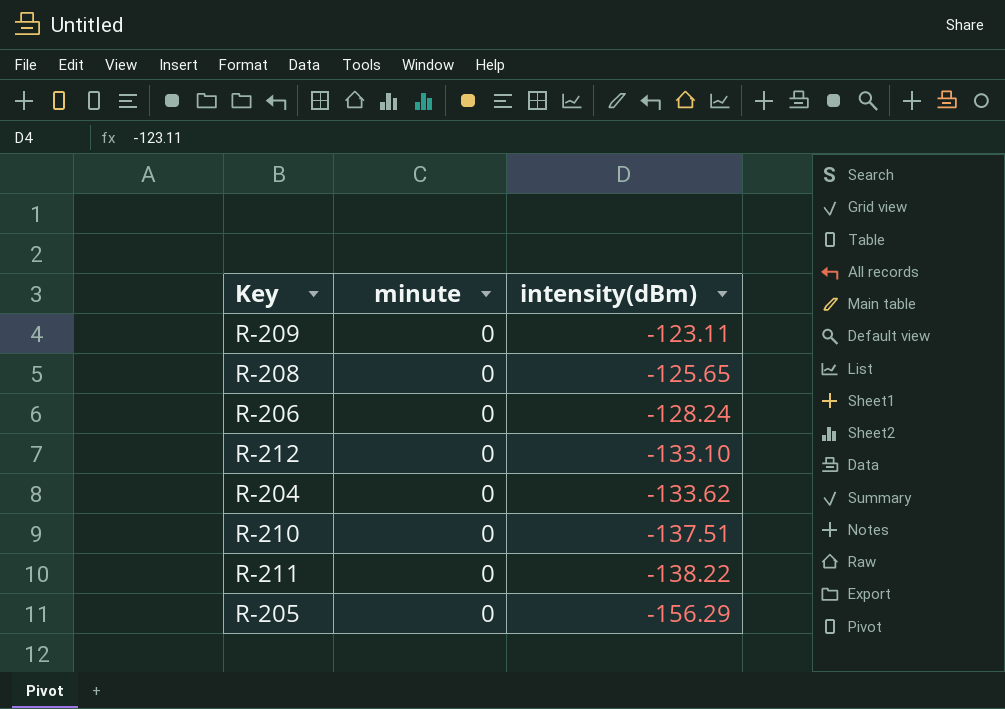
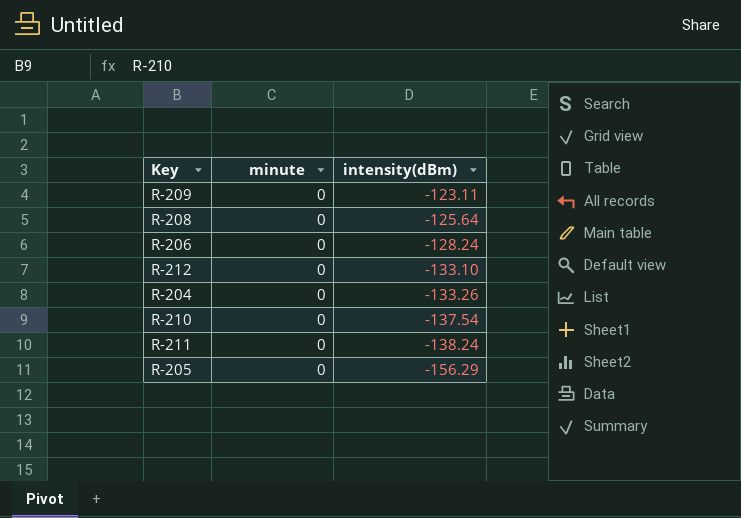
R-208 | intensity(dBm): -125.65 -> -125.64
R-204 | intensity(dBm): -133.62 -> -133.26
R-210 | intensity(dBm): -137.51 -> -137.54
R-211 | intensity(dBm): -138.22 -> -138.24

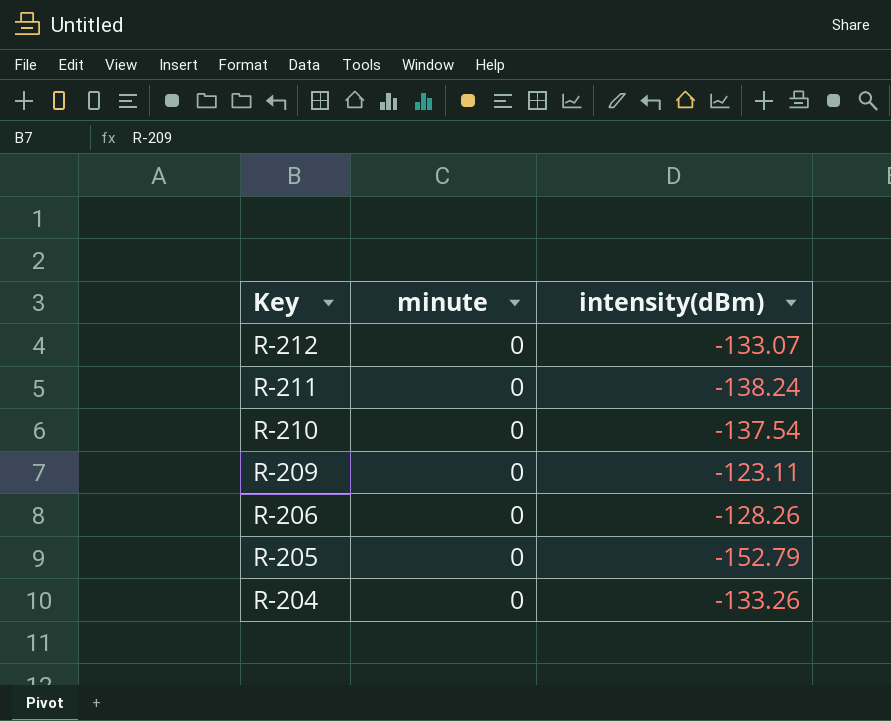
row order: intensity(dBm) descending -> Key descending
row R-208: 0 | -125.64 -> none
R-212 | intensity(dBm): -133.10 -> -133.07
R-206 | intensity(dBm): -128.24 -> -128.26
R-205 | intensity(dBm): -156.29 -> -152.79

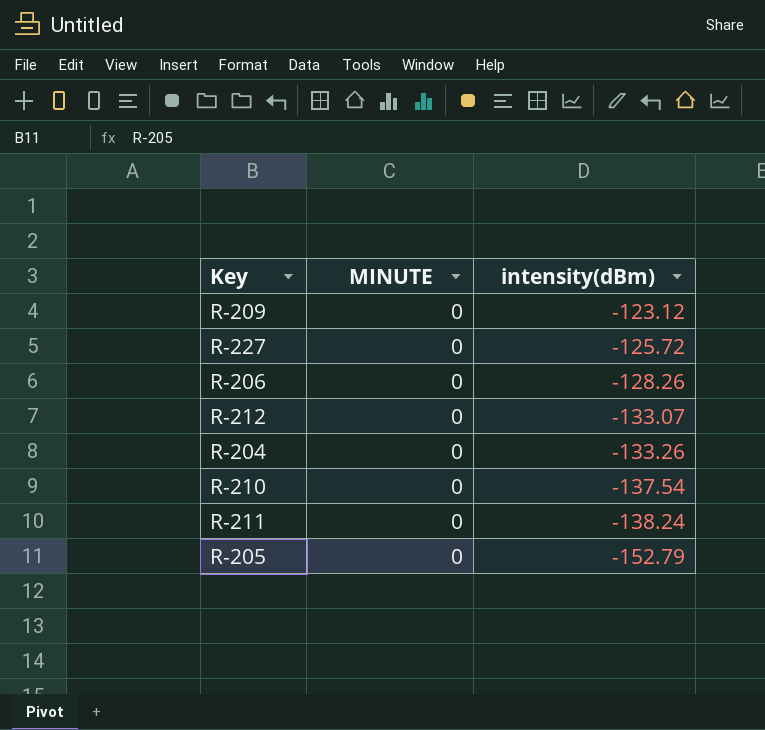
row order: Key descending -> intensity(dBm) descending
column name: minute -> MINUTE
R-209 | intensity(dBm): -123.11 -> -123.12
row R-227: none -> 0 | -125.72

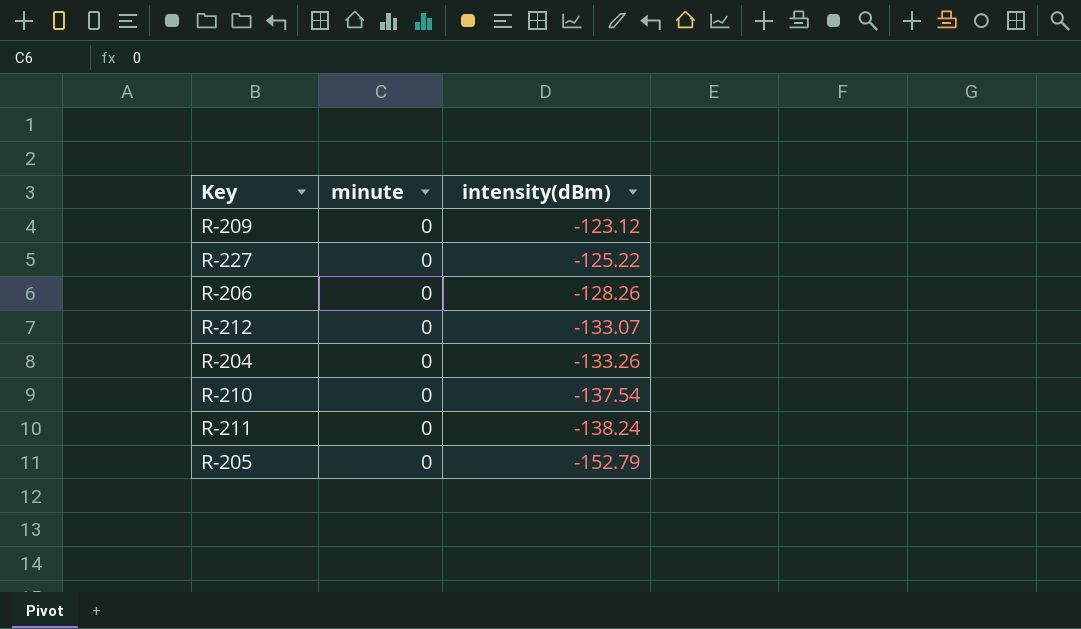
column name: MINUTE -> minute
R-227 | intensity(dBm): -125.72 -> -125.22

